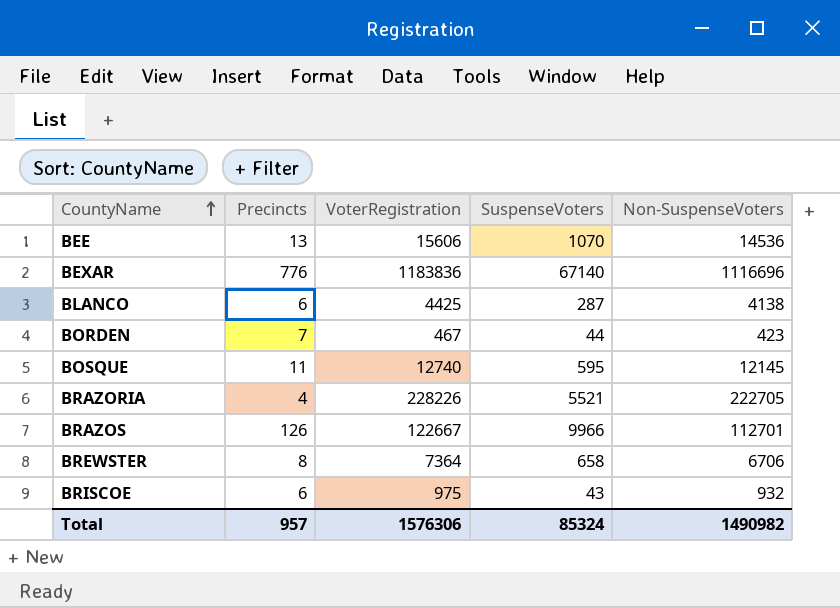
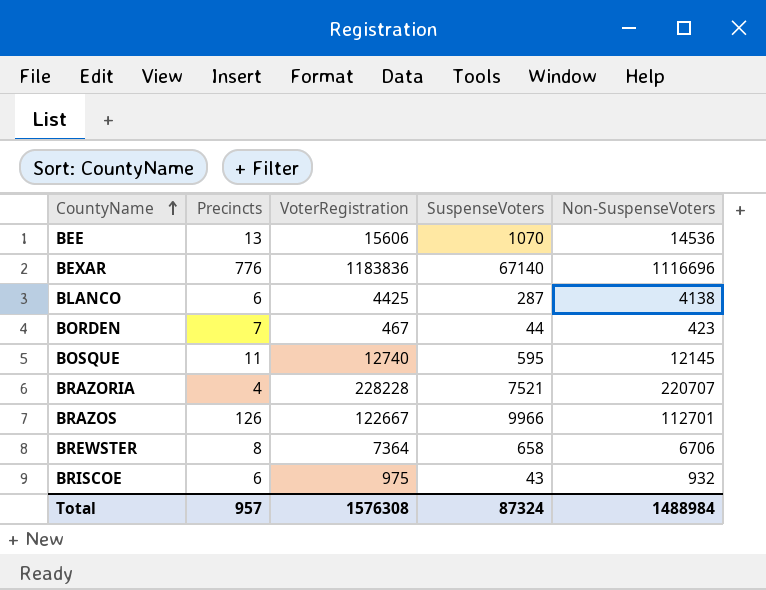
BRAZORIA | VoterRegistration: 228226 -> 228228
BRAZORIA | SuspenseVoters: 5521 -> 7521
BRAZORIA | Non-SuspenseVoters: 222705 -> 220707
Total | VoterRegistration: 1576306 -> 1576308
Total | SuspenseVoters: 85324 -> 87324
Total | Non-SuspenseVoters: 1490982 -> 1488984

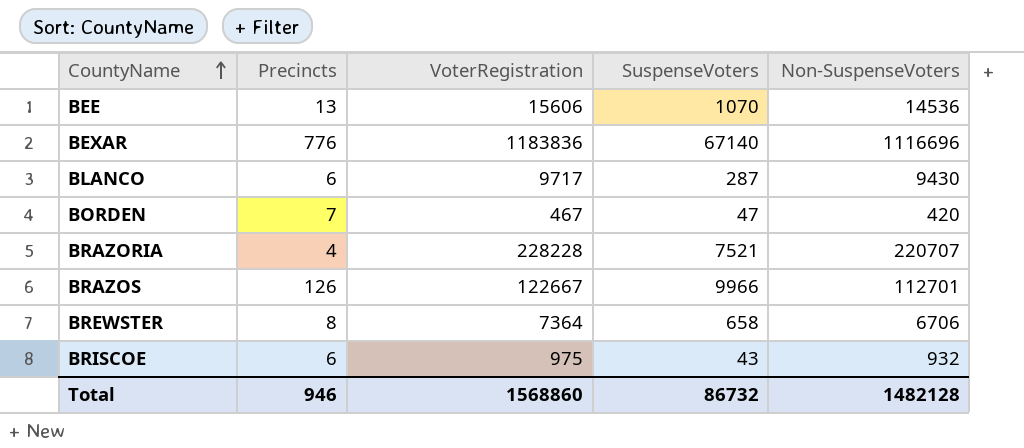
row BOSQUE: 11 | 12740 | 595 | 12145 -> none
BLANCO | VoterRegistration: 4425 -> 9717
BLANCO | Non-SuspenseVoters: 4138 -> 9430
BORDEN | SuspenseVoters: 44 -> 47
BORDEN | Non-SuspenseVoters: 423 -> 420
Total | Precincts: 957 -> 946
Total | VoterRegistration: 1576308 -> 1568860
Total | SuspenseVoters: 87324 -> 86732
Total | Non-SuspenseVoters: 1488984 -> 1482128

